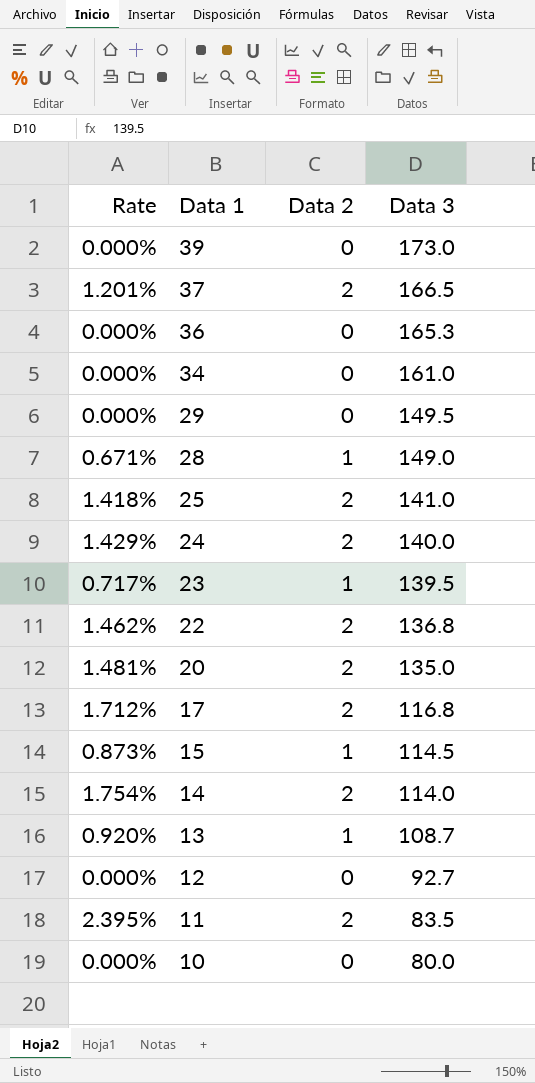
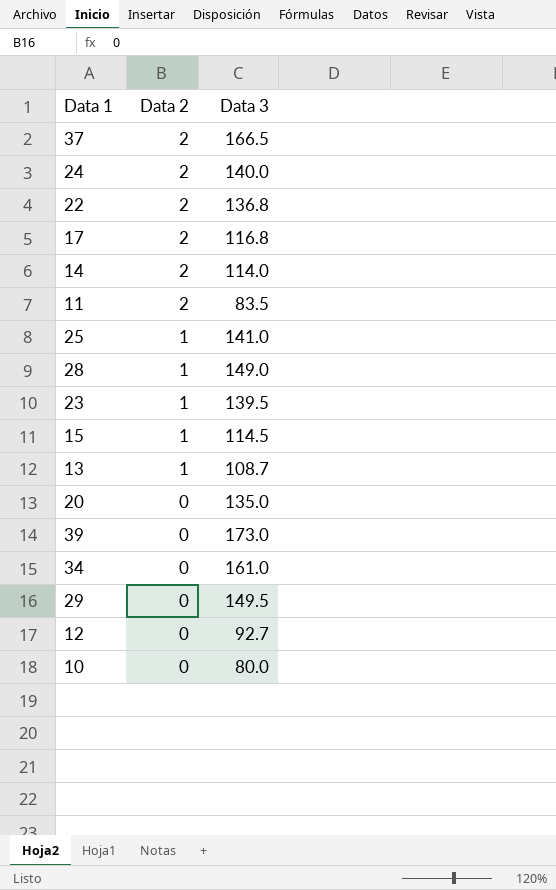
row order: Data 1 descending -> Data 2 descending
column Rate | formula: [Data 2] / [Data 3] -> none
row 36: 0.000% | 0 | 165.3 -> none
25 | Data 2: 2 -> 1
20 | Data 2: 2 -> 0

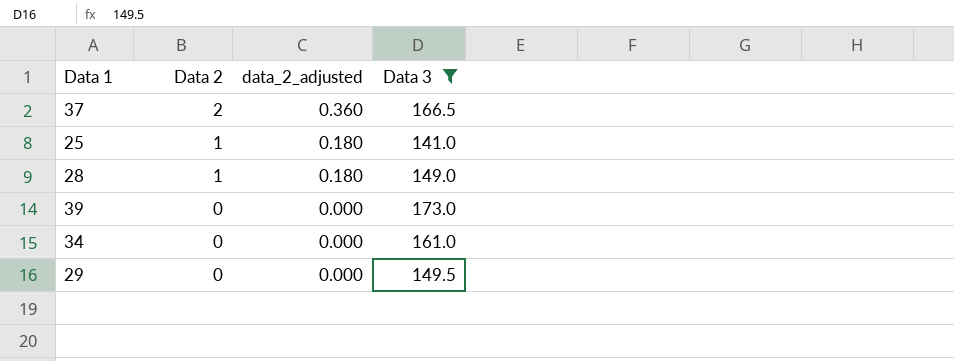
filter: none -> Data 3 >= 141.0
column data_2_adjusted | formula: none -> [Data 2] * 0.18

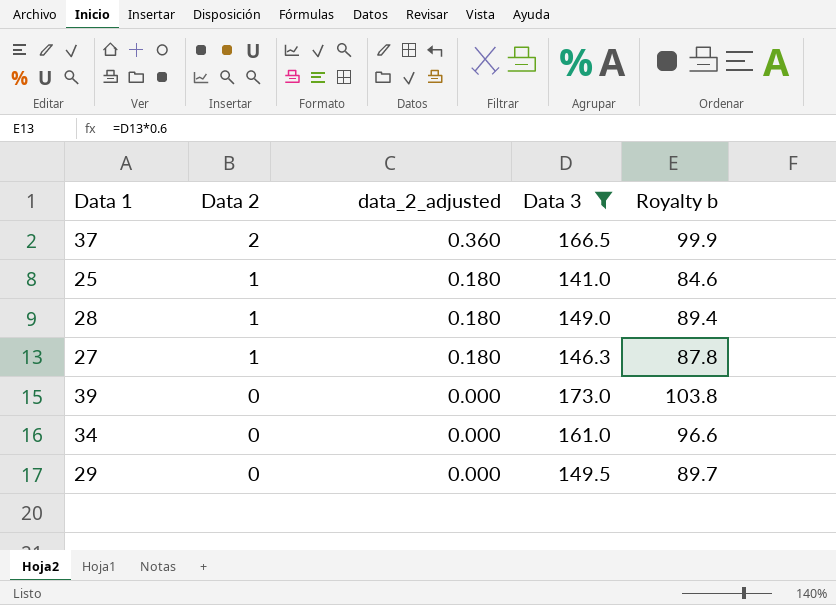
column Royalty b | formula: none -> [Data 3] * 0.6
row 27: none -> 1 | 0.180 | 146.3 | 87.8

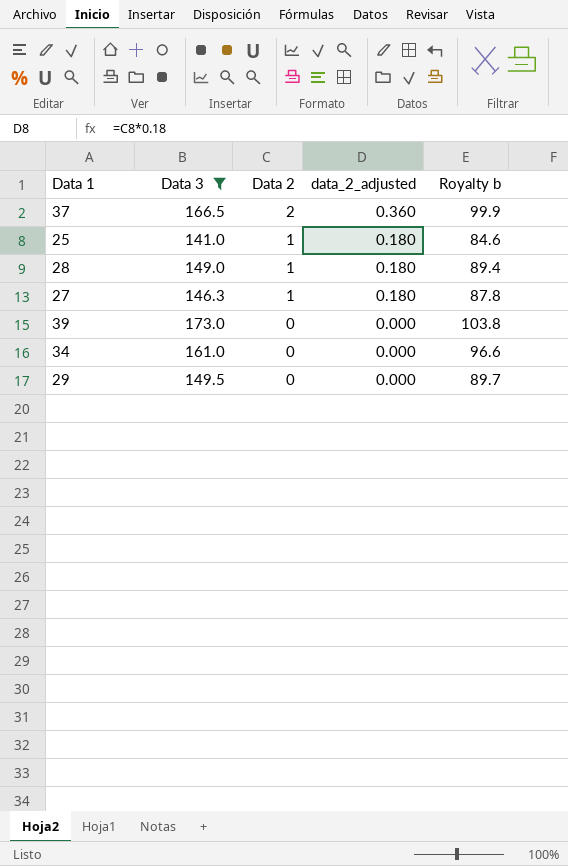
column Data 3 | position: 4 -> 2

